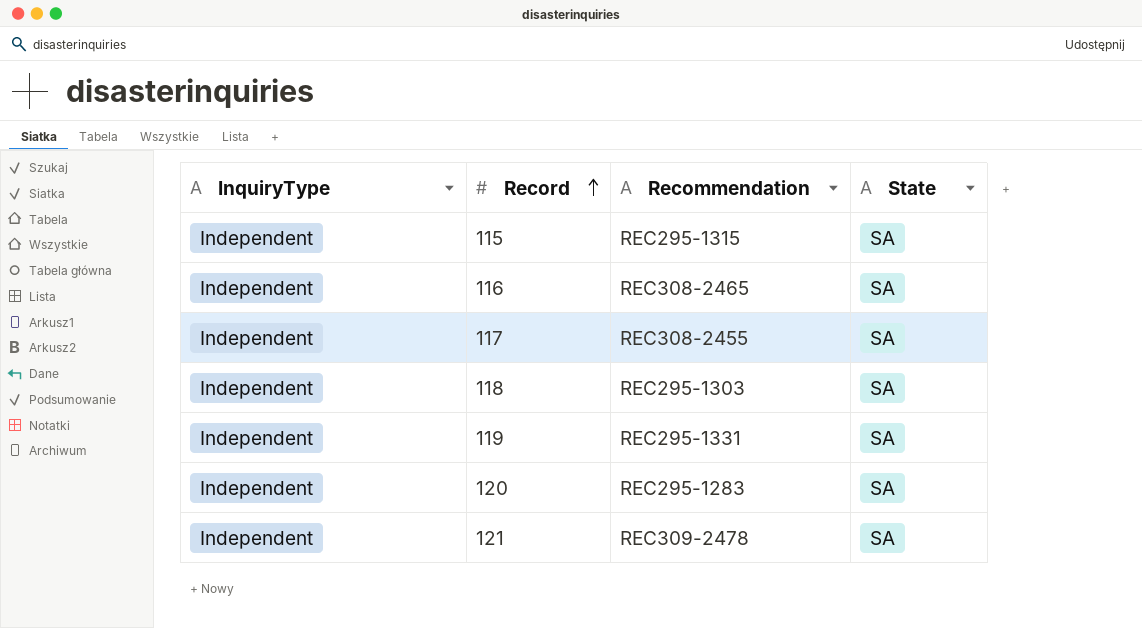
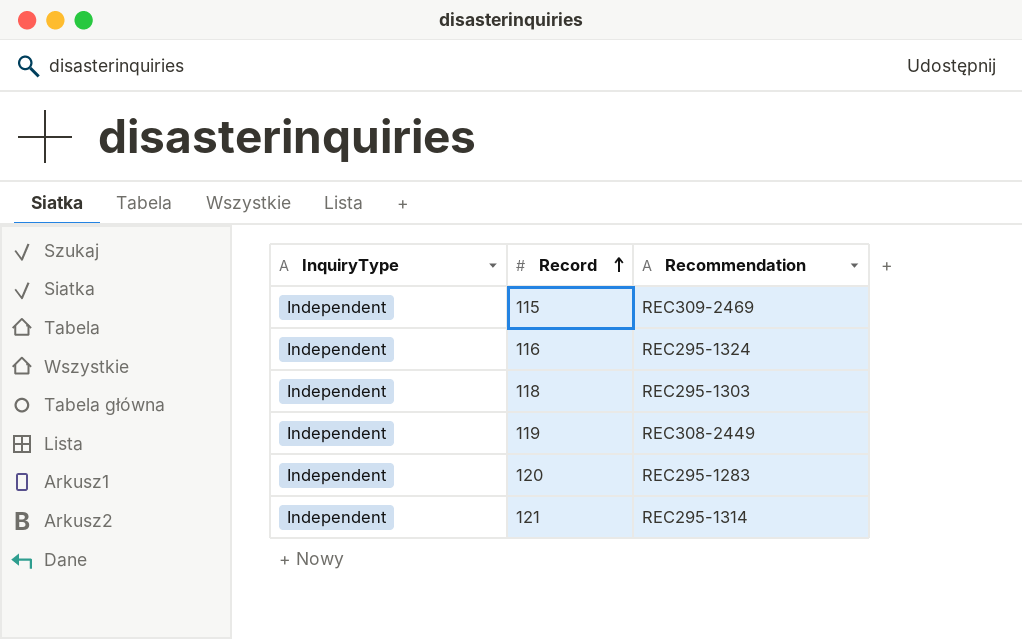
column State | position: 4 -> none
row 117: Independent | REC308-2455 | SA -> none
115 | Recommendation: REC295-1315 -> REC309-2469
116 | Recommendation: REC308-2465 -> REC295-1324
119 | Recommendation: REC295-1331 -> REC308-2449
121 | Recommendation: REC309-2478 -> REC295-1314

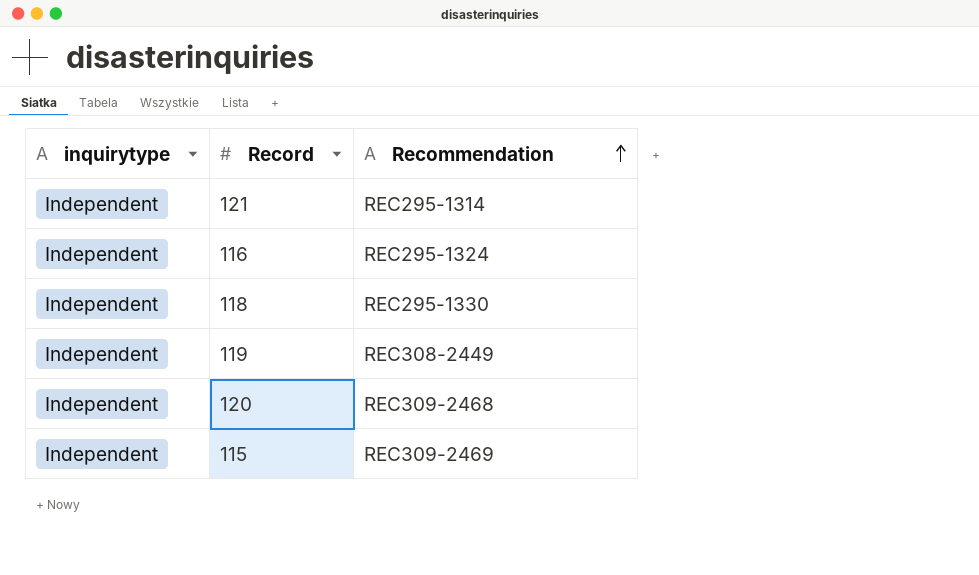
row order: Record ascending -> Recommendation ascending
column name: InquiryType -> inquirytype
118 | Recommendation: REC295-1303 -> REC295-1330
120 | Recommendation: REC295-1283 -> REC309-2468

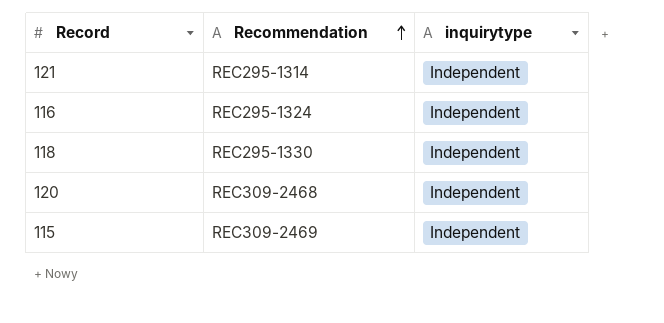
column inquirytype | position: 1 -> 3
row 119: Independent | REC308-2449 -> none

